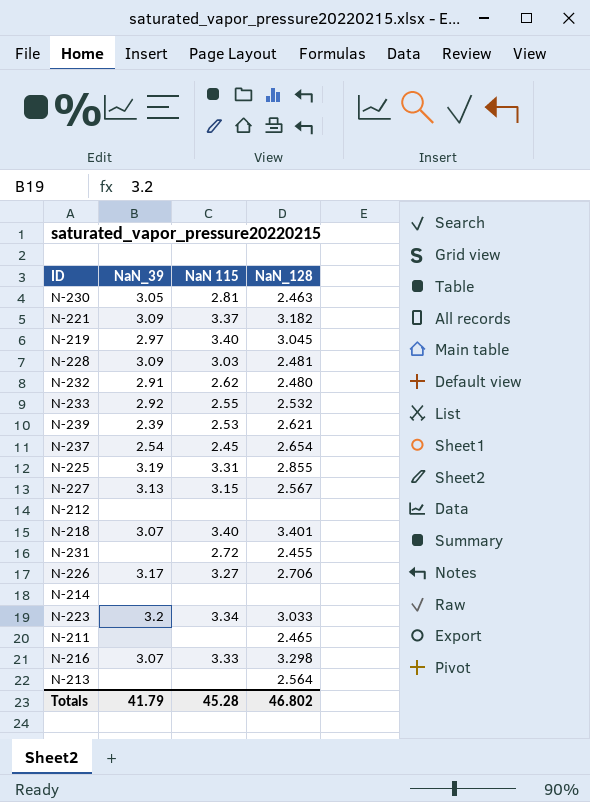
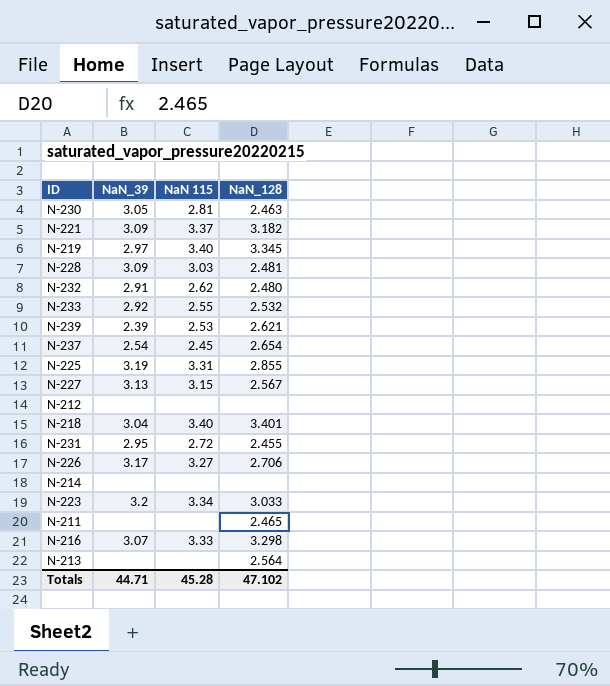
N-219 | NaN_128: 3.045 -> 3.345
N-218 | NaN_39: 3.07 -> 3.04
N-231 | NaN_39: none -> 2.95
Totals | NaN_39: 41.79 -> 44.71
Totals | NaN_128: 46.802 -> 47.102

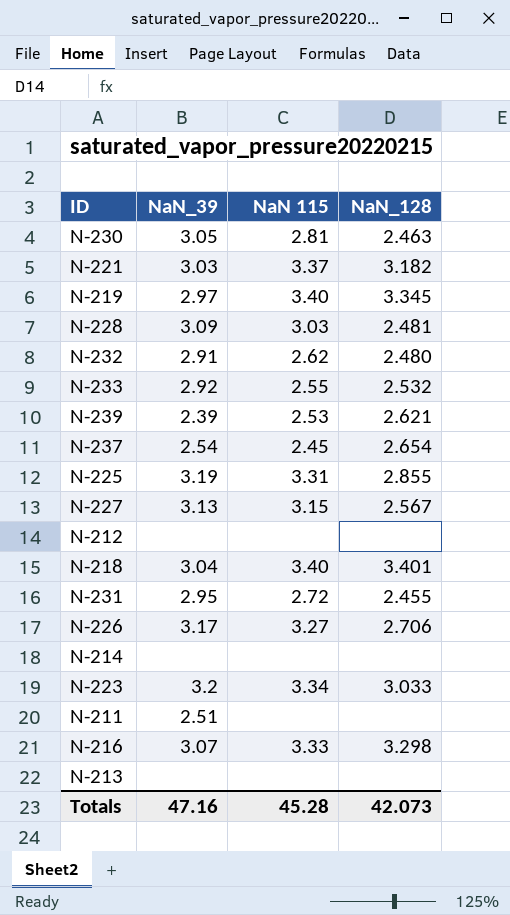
N-221 | NaN_39: 3.09 -> 3.03
N-211 | NaN_39: none -> 2.51
N-211 | NaN_128: 2.465 -> none
N-213 | NaN_128: 2.564 -> none
Totals | NaN_39: 44.71 -> 47.16
Totals | NaN_128: 47.102 -> 42.073

